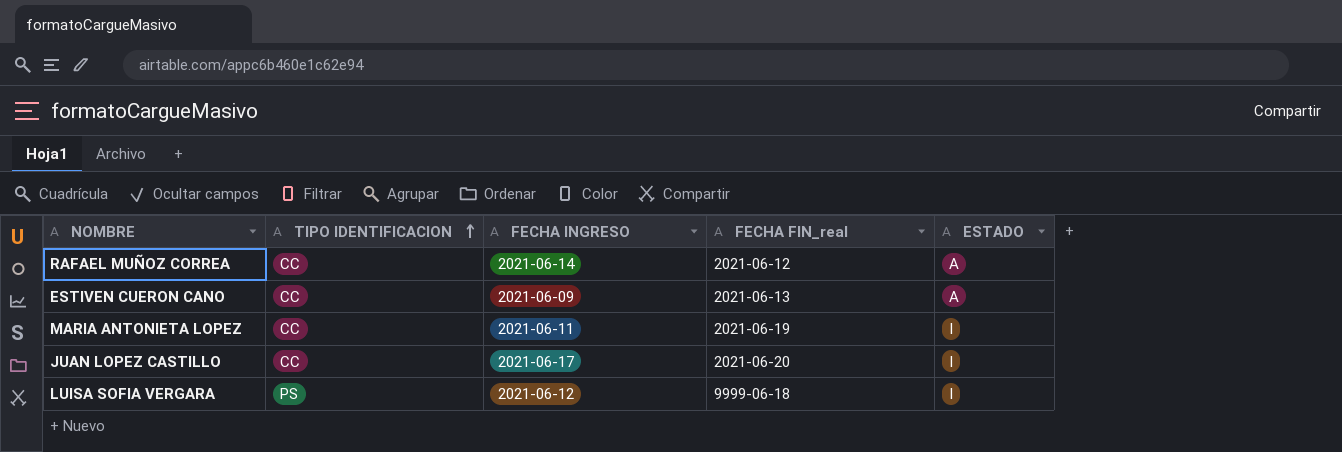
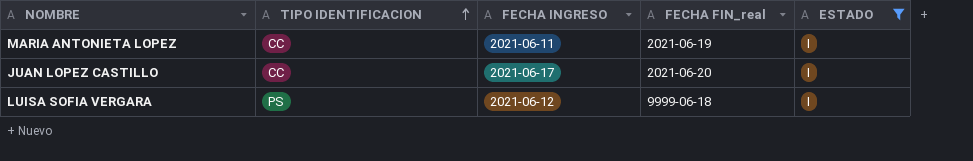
filter: none -> ESTADO = I

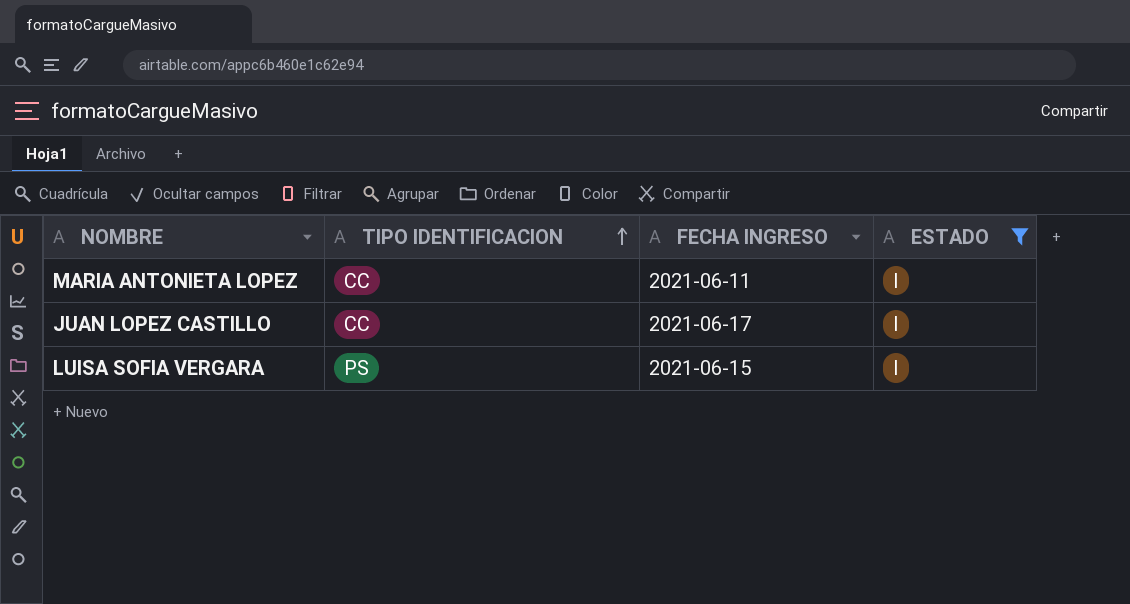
column FECHA FIN_real | position: 4 -> none
LUISA SOFIA VERGARA | FECHA INGRESO: 2021-06-12 -> 2021-06-15

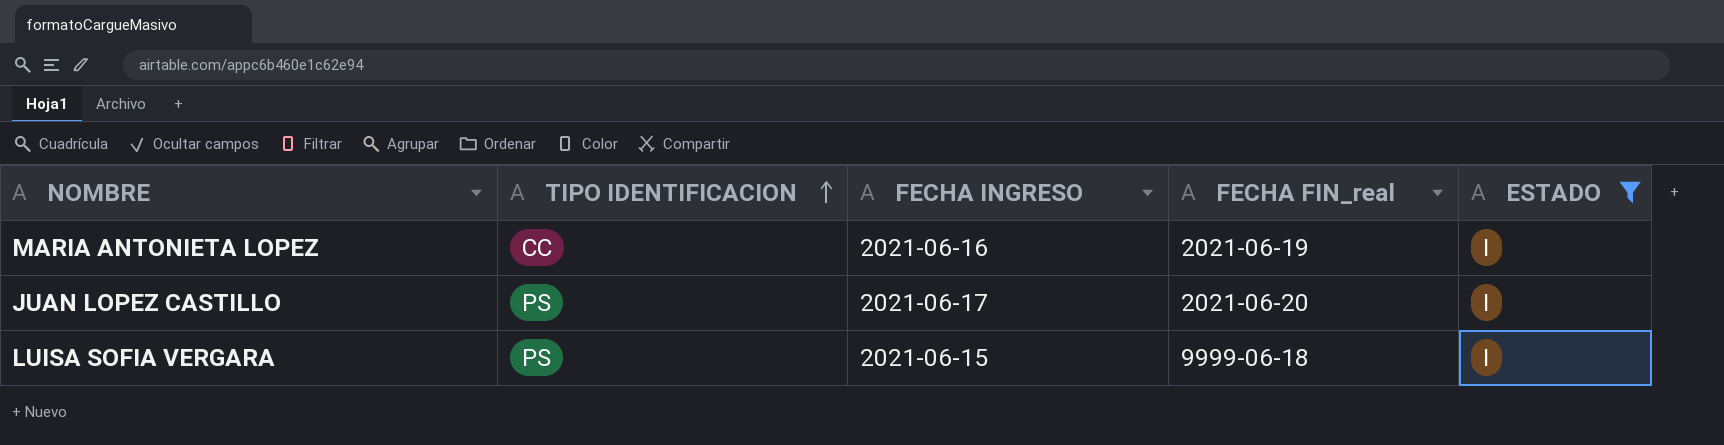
column FECHA FIN_real | position: none -> 4
MARIA ANTONIETA LOPEZ | FECHA INGRESO: 2021-06-11 -> 2021-06-16
JUAN LOPEZ CASTILLO | TIPO IDENTIFICACION: CC -> PS

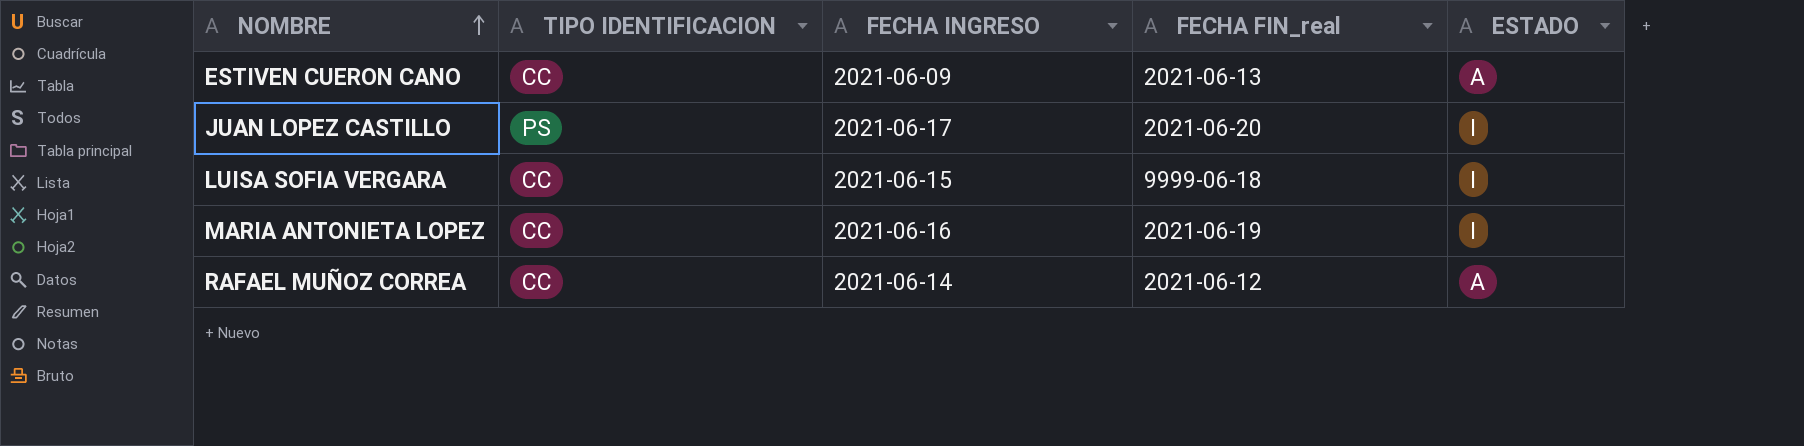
filter: ESTADO = I -> none
row order: TIPO IDENTIFICACION ascending -> NOMBRE ascending
LUISA SOFIA VERGARA | TIPO IDENTIFICACION: PS -> CC

